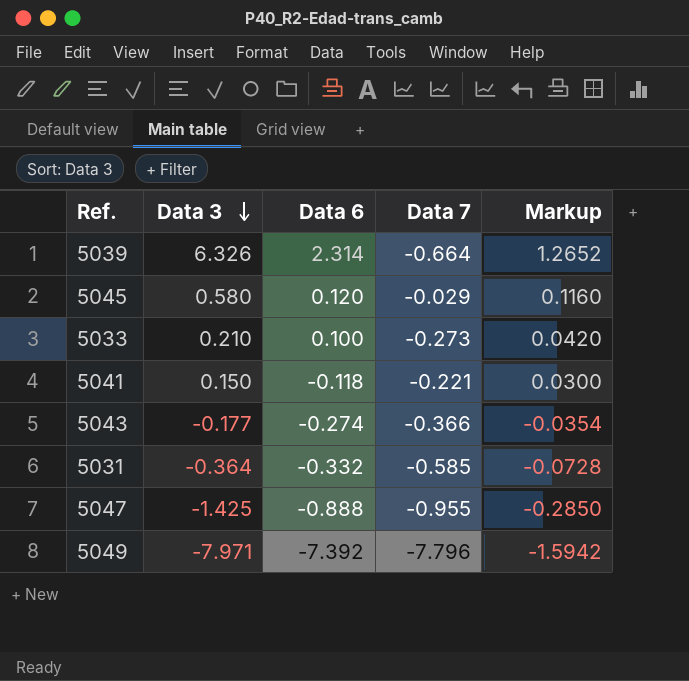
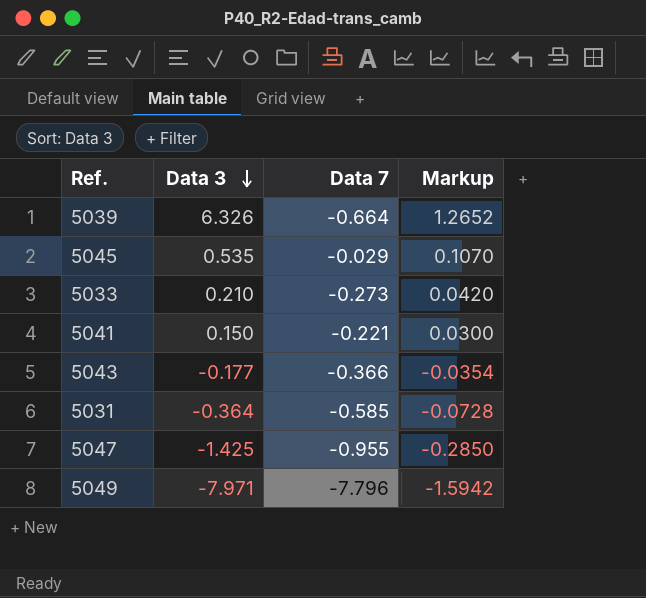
column Data 6 | position: 3 -> none
5045 | Data 3: 0.580 -> 0.535
5045 | Markup: 0.1160 -> 0.1070

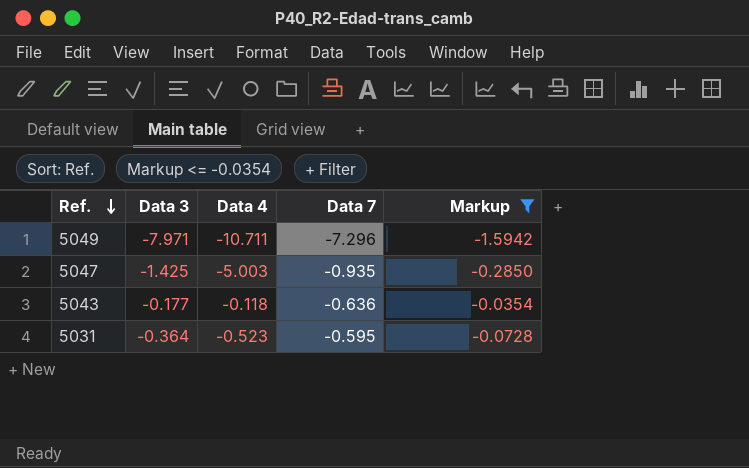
filter: none -> Markup <= -0.0354
row order: Data 3 descending -> Ref. descending
column Data 4 | position: none -> 3
5049 | Data 7: -7.796 -> -7.296
5047 | Data 7: -0.955 -> -0.935
5043 | Data 7: -0.366 -> -0.636
5031 | Data 7: -0.585 -> -0.595

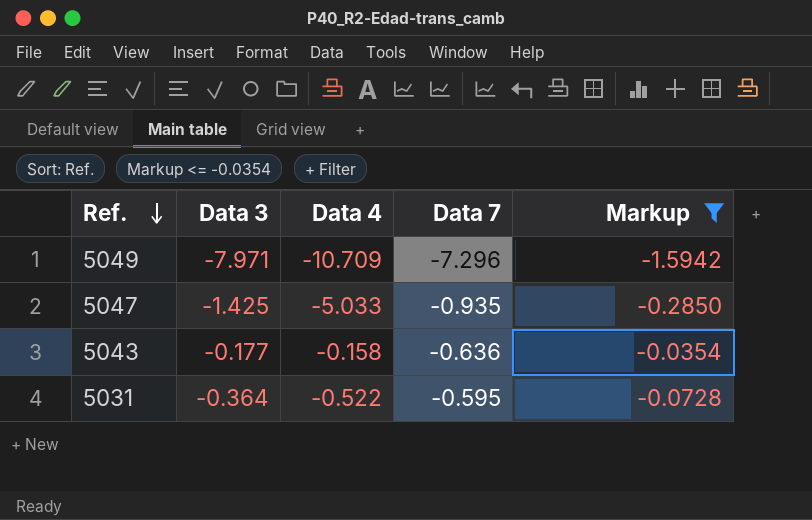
5049 | Data 4: -10.711 -> -10.709
5047 | Data 4: -5.003 -> -5.033
5043 | Data 4: -0.118 -> -0.158
5031 | Data 4: -0.523 -> -0.522

